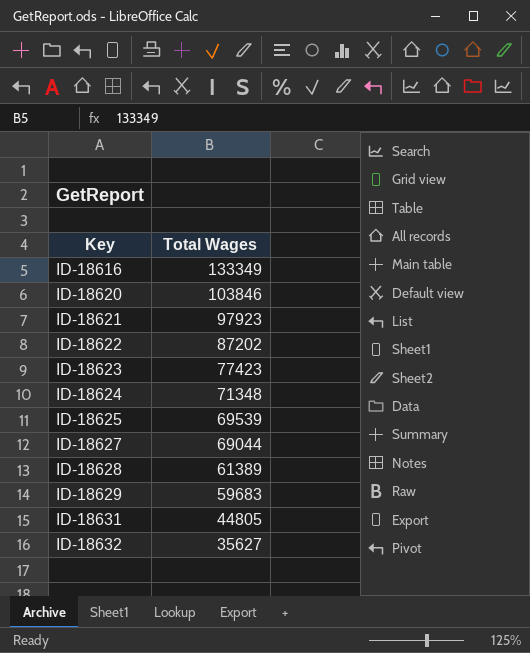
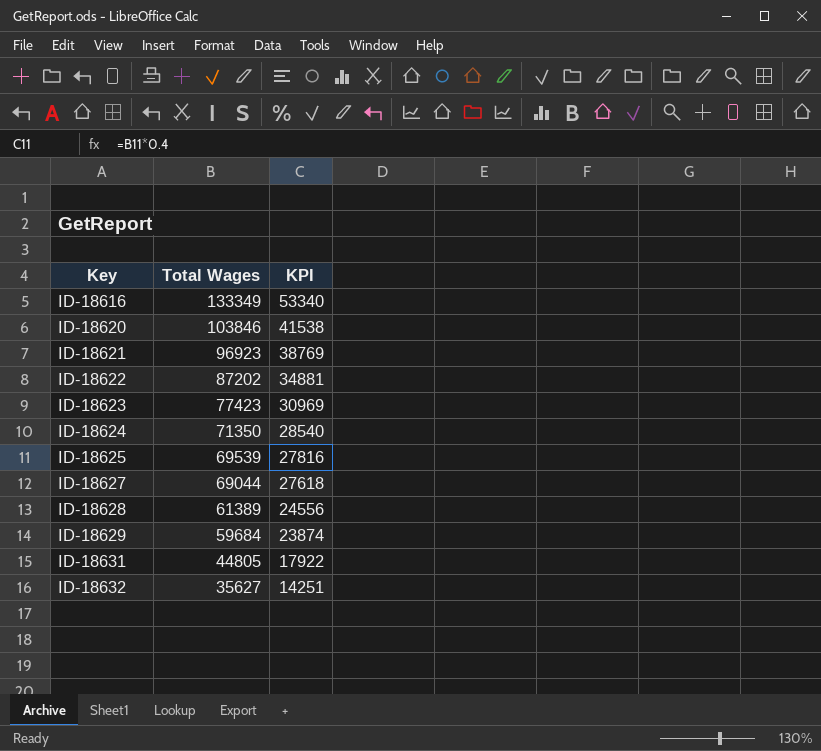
column KPI | formula: none -> [Total Wages] * 0.4
ID-18621 | Total Wages: 97923 -> 96923
ID-18624 | Total Wages: 71348 -> 71350
ID-18629 | Total Wages: 59683 -> 59684

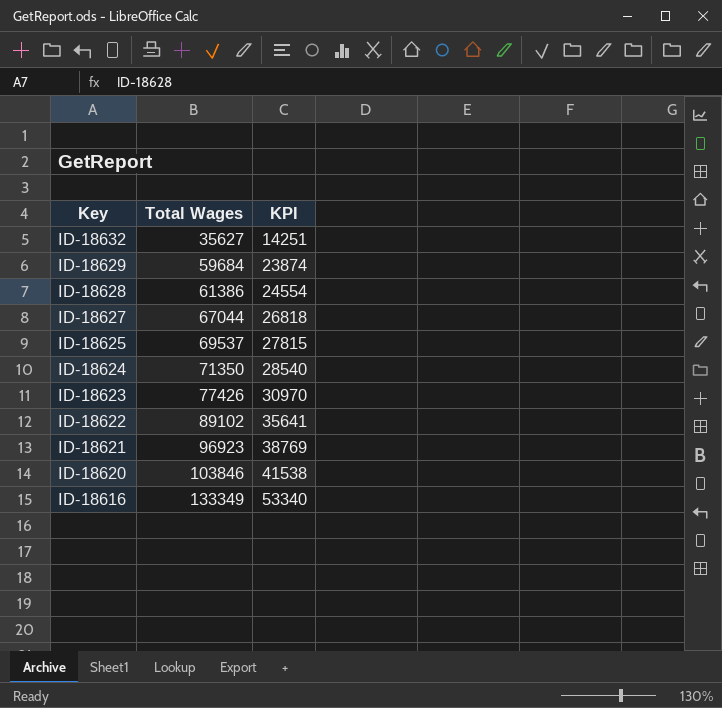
row order: Key ascending -> Key descending
row ID-18631: 44805 | 17922 -> none
ID-18628 | Total Wages: 61389 -> 61386
ID-18628 | KPI: 24556 -> 24554
ID-18627 | Total Wages: 69044 -> 67044
ID-18627 | KPI: 27618 -> 26818
ID-18625 | Total Wages: 69539 -> 69537
ID-18625 | KPI: 27816 -> 27815
ID-18623 | Total Wages: 77423 -> 77426
ID-18623 | KPI: 30969 -> 30970
ID-18622 | Total Wages: 87202 -> 89102
ID-18622 | KPI: 34881 -> 35641

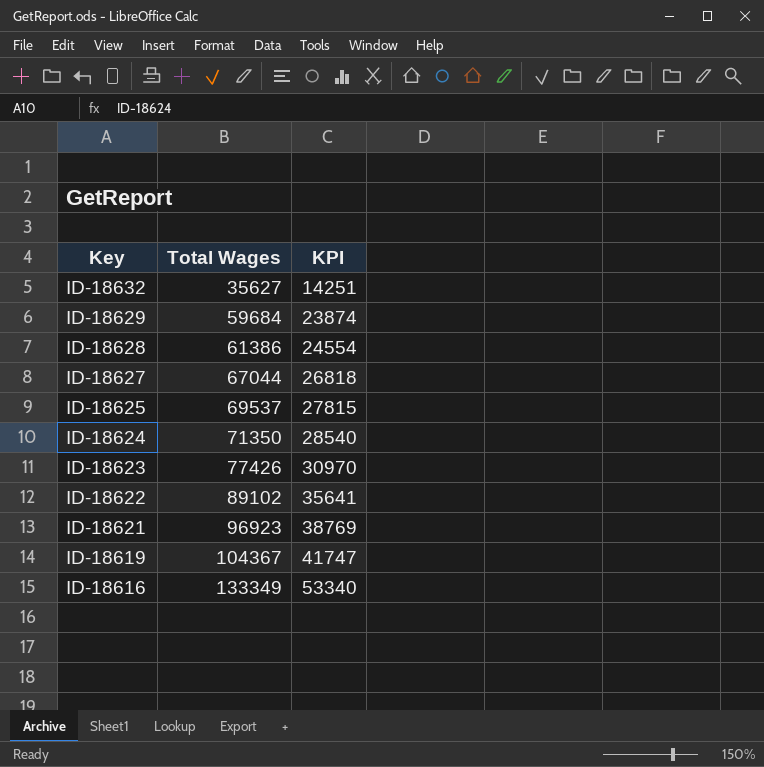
row ID-18620: 103846 | 41538 -> none
row ID-18619: none -> 104367 | 41747

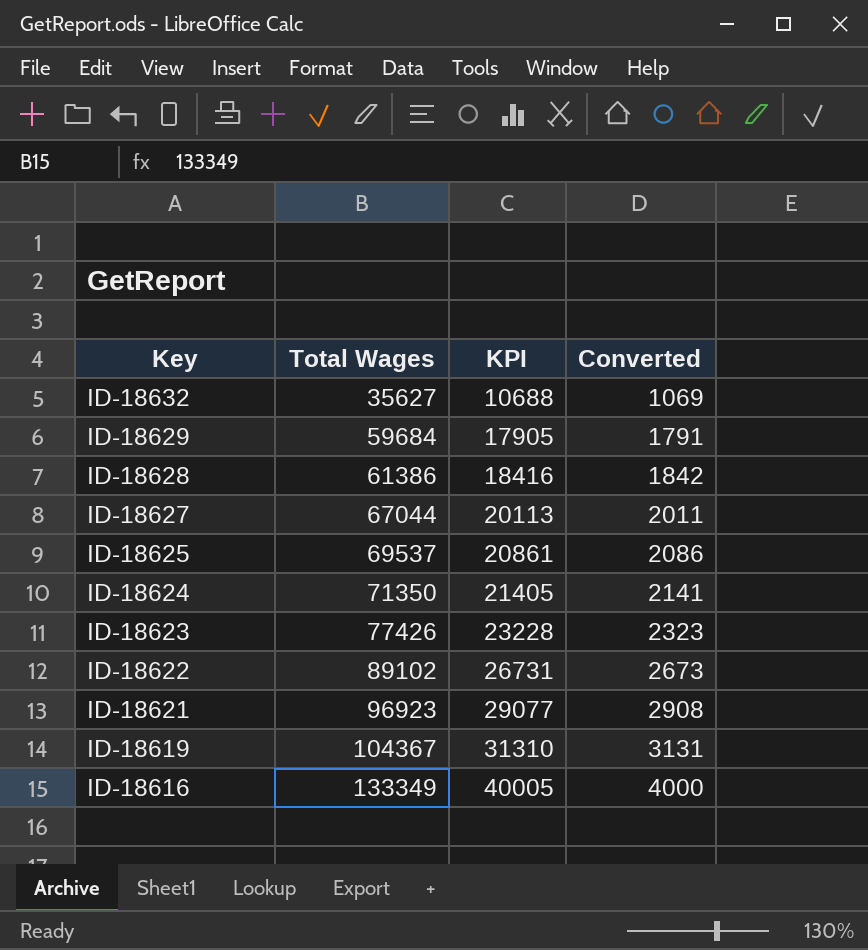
column KPI | formula: [Total Wages] * 0.4 -> [Total Wages] * 0.3
column Converted | formula: none -> [Total Wages] * 0.03

